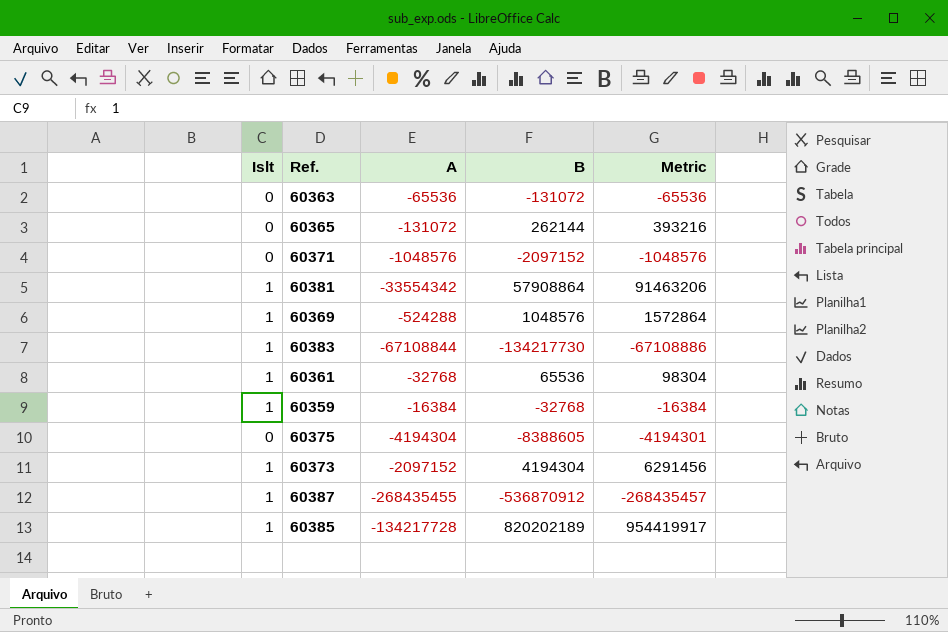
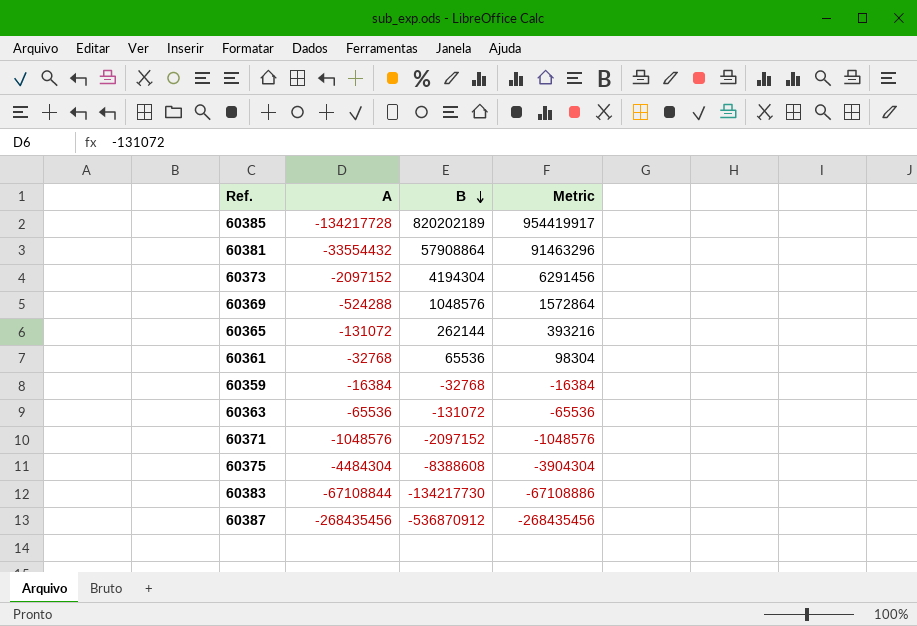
row order: none -> B descending
column Islt | position: 1 -> none
60381 | A: -33554342 -> -33554432
60381 | Metric: 91463206 -> 91463296
60375 | A: -4194304 -> -4484304
60375 | B: -8388605 -> -8388608
60375 | Metric: -4194301 -> -3904304
60387 | A: -268435455 -> -268435456
60387 | Metric: -268435457 -> -268435456

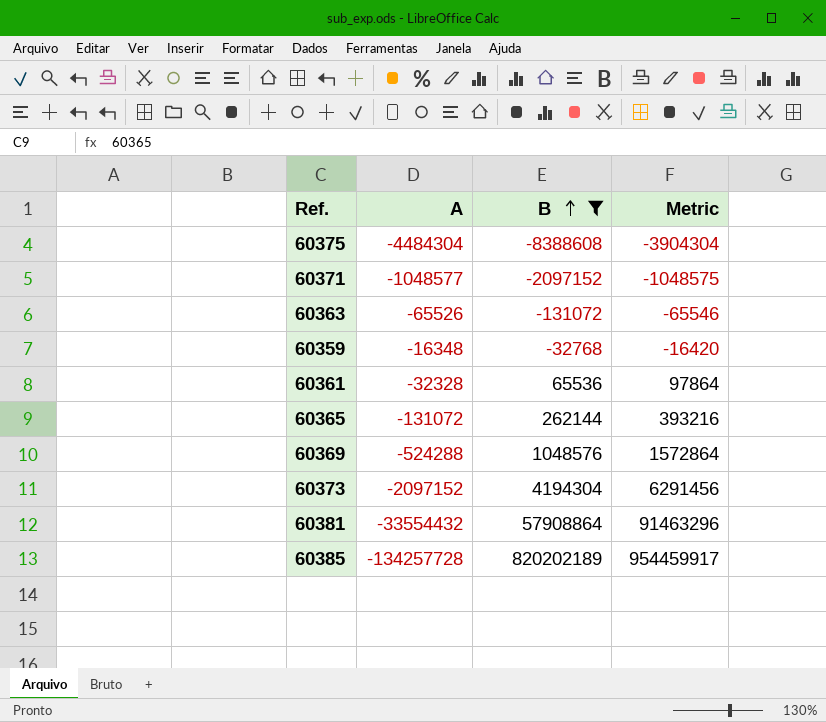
filter: none -> B >= -8388608
row order: B descending -> B ascending
60371 | A: -1048576 -> -1048577
60371 | Metric: -1048576 -> -1048575
60363 | A: -65536 -> -65526
60363 | Metric: -65536 -> -65546
60359 | A: -16384 -> -16348
60359 | Metric: -16384 -> -16420
60361 | A: -32768 -> -32328
60361 | Metric: 98304 -> 97864
60385 | A: -134217728 -> -134257728
60385 | Metric: 954419917 -> 954459917

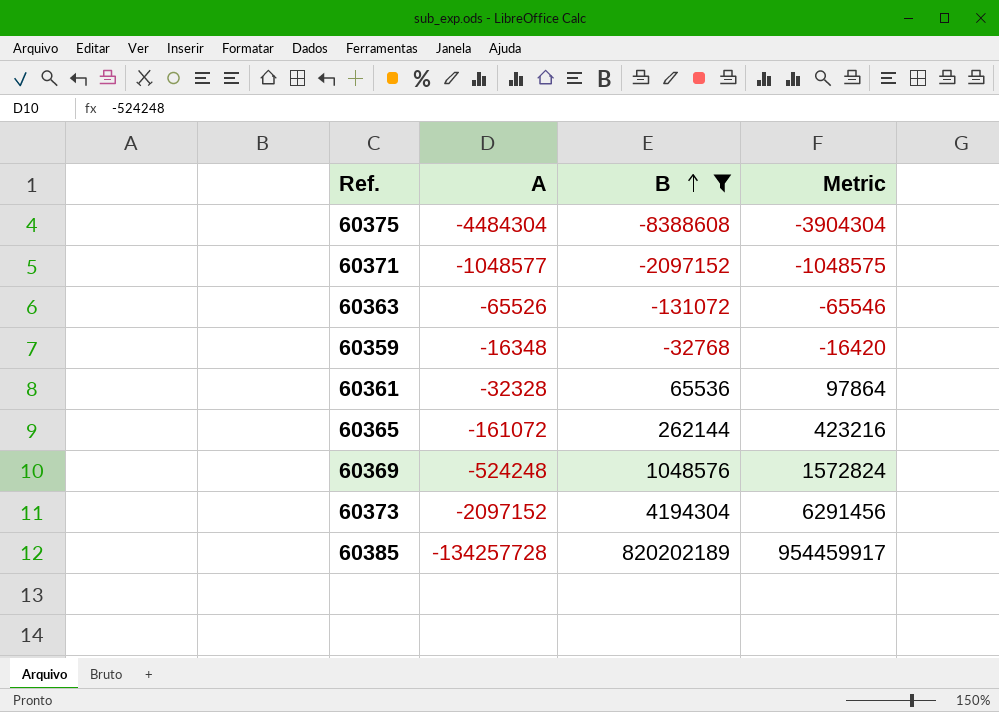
row 60381: -33554432 | 57908864 | 91463296 -> none
60365 | A: -131072 -> -161072
60365 | Metric: 393216 -> 423216
60369 | A: -524288 -> -524248
60369 | Metric: 1572864 -> 1572824

